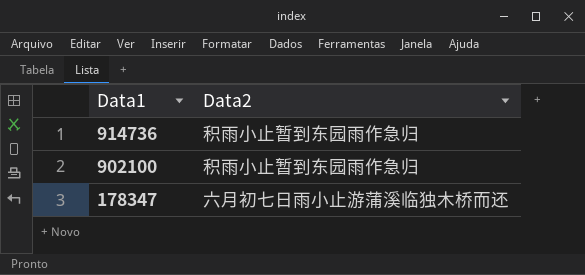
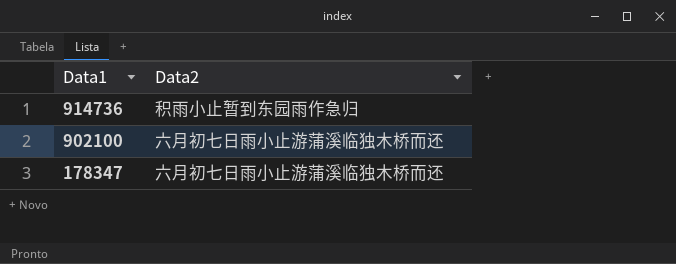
902100 | Data2: 积雨小止暂到东园雨作急归 -> 六月初七日雨小止游蒲溪临独木桥而还

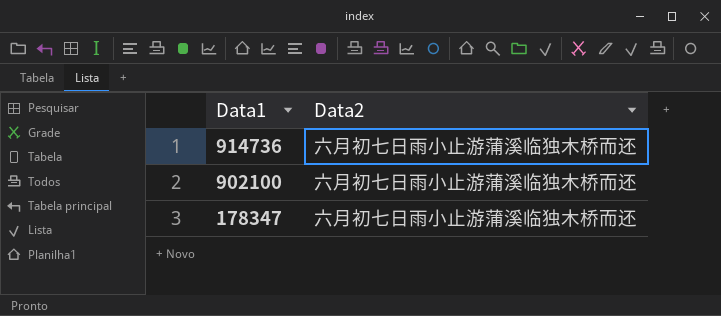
914736 | Data2: 积雨小止暂到东园雨作急归 -> 六月初七日雨小止游蒲溪临独木桥而还

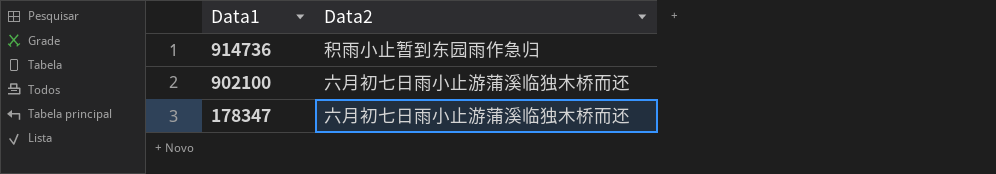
914736 | Data2: 六月初七日雨小止游蒲溪临独木桥而还 -> 积雨小止暂到东园雨作急归

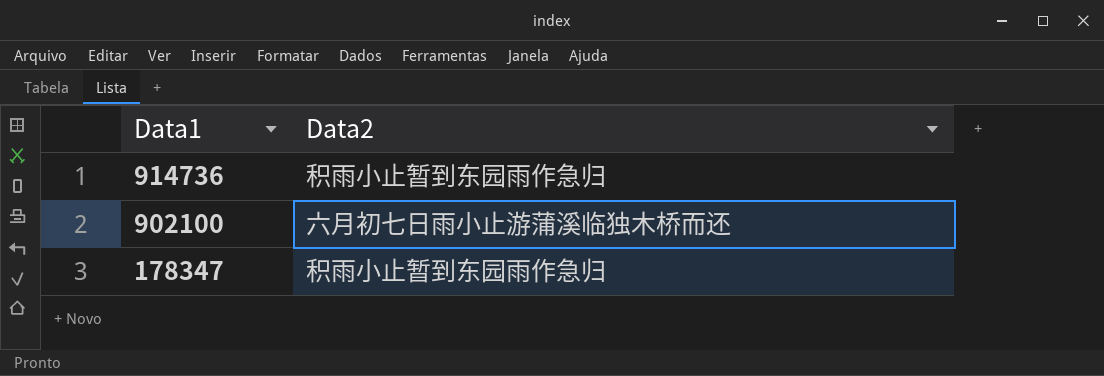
178347 | Data2: 六月初七日雨小止游蒲溪临独木桥而还 -> 积雨小止暂到东园雨作急归

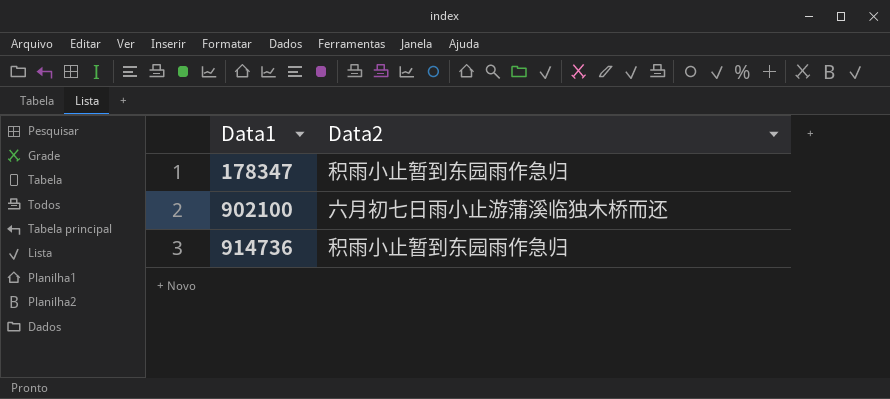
row order: Data1 descending -> Data1 ascending

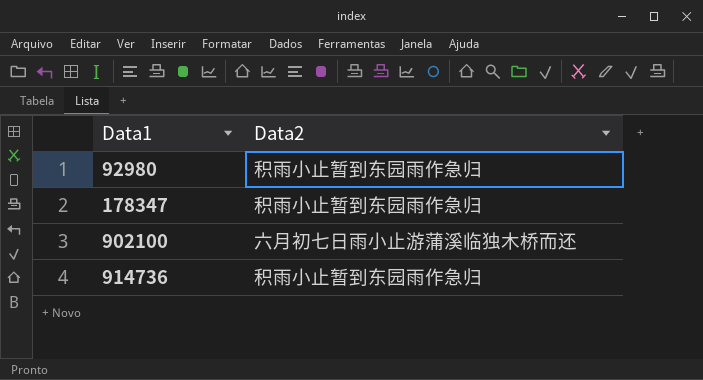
row 92980: none -> 积雨小止暂到东园雨作急归

